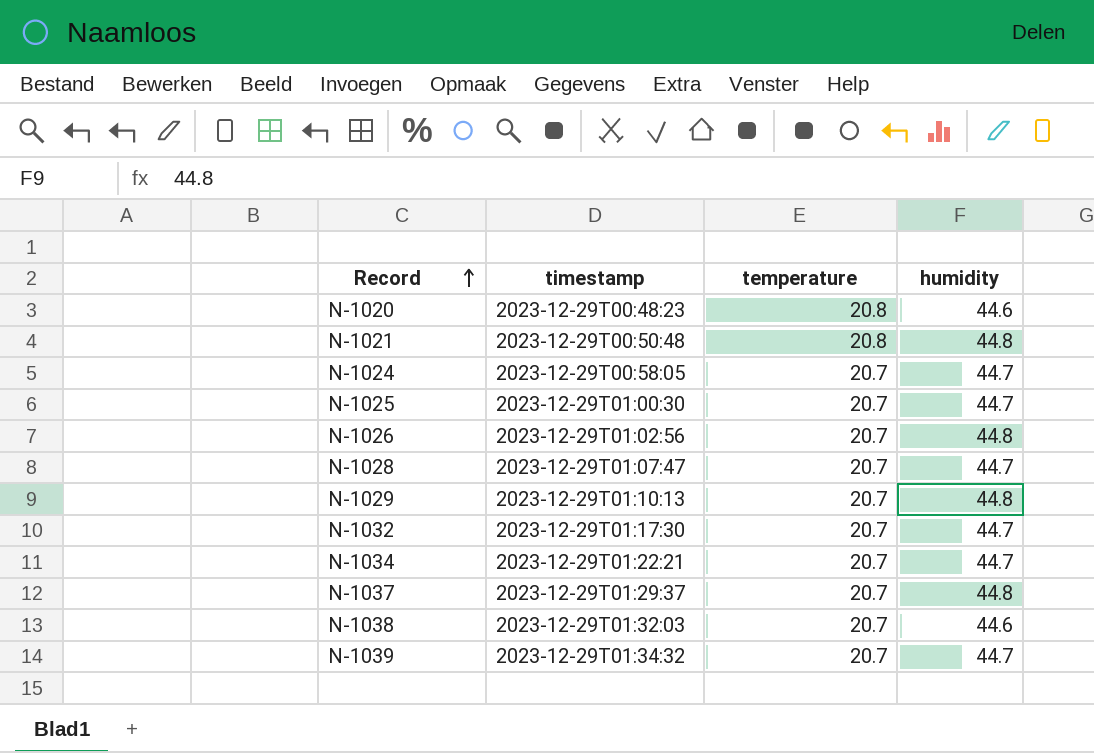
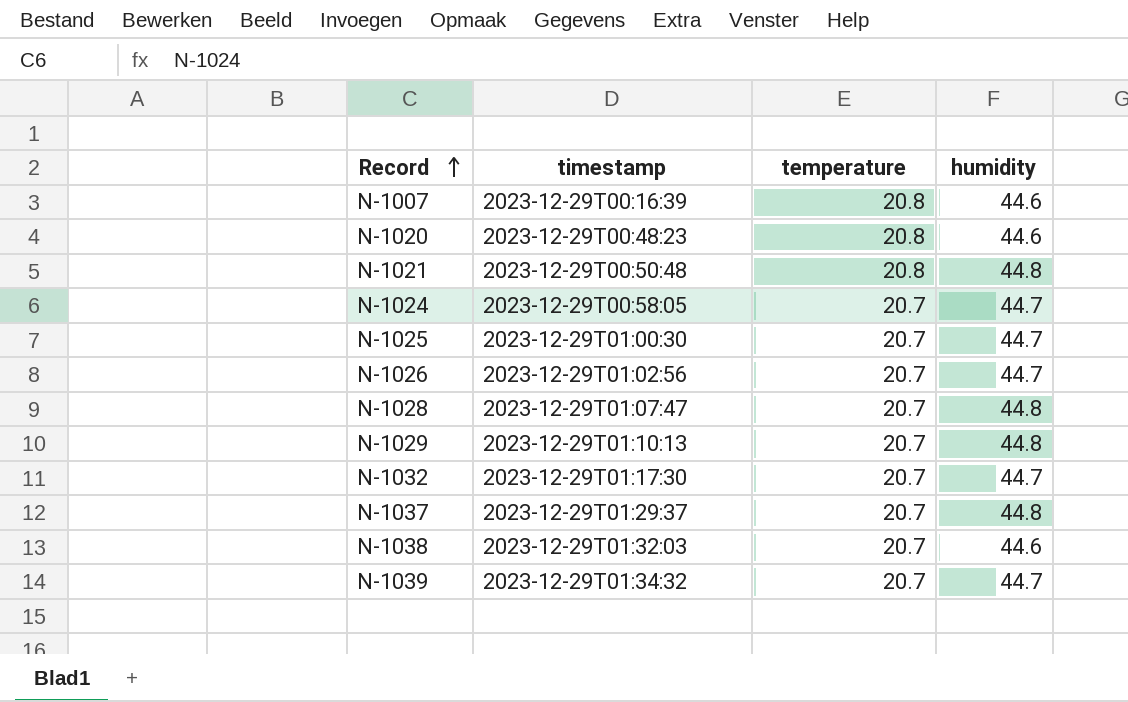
row N-1034: 2023-12-29T01:22:21 | 20.7 | 44.7 -> none
row N-1007: none -> 2023-12-29T00:16:39 | 20.8 | 44.6
N-1026 | humidity: 44.8 -> 44.7
N-1028 | humidity: 44.7 -> 44.8

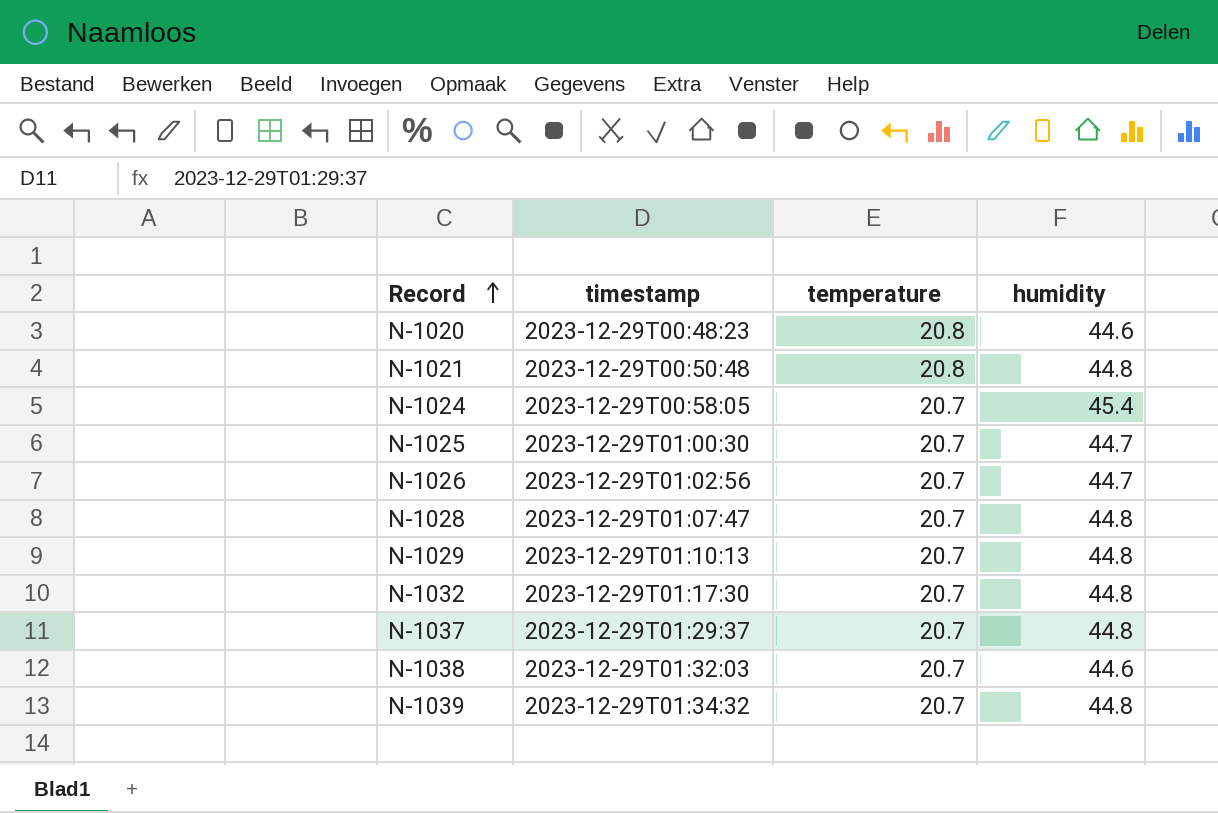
row N-1007: 2023-12-29T00:16:39 | 20.8 | 44.6 -> none
N-1024 | humidity: 44.7 -> 45.4
N-1032 | humidity: 44.7 -> 44.8
N-1039 | humidity: 44.7 -> 44.8

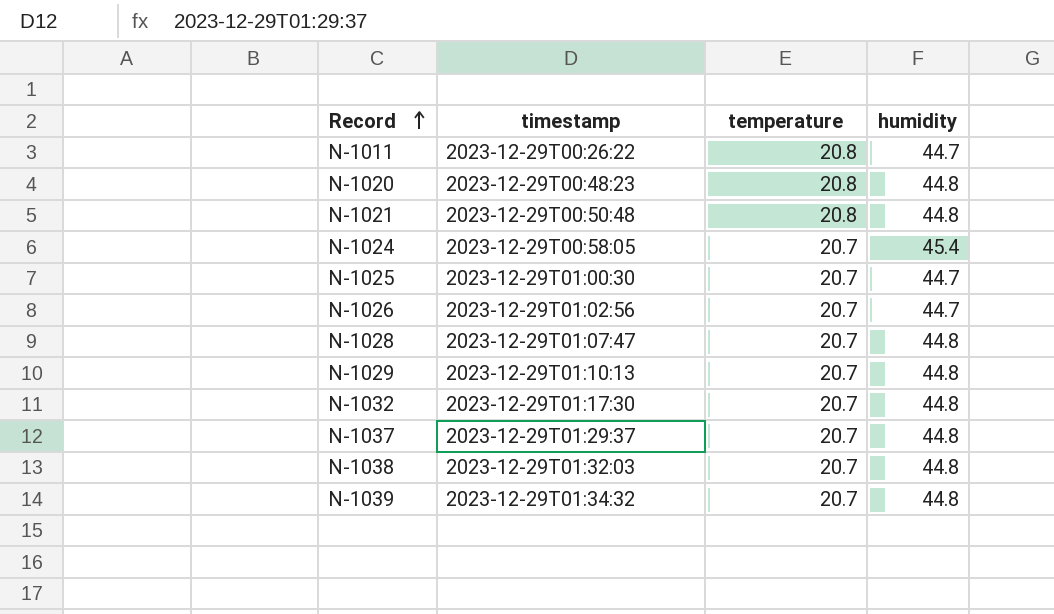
row N-1011: none -> 2023-12-29T00:26:22 | 20.8 | 44.7
N-1020 | humidity: 44.6 -> 44.8
N-1038 | humidity: 44.6 -> 44.8

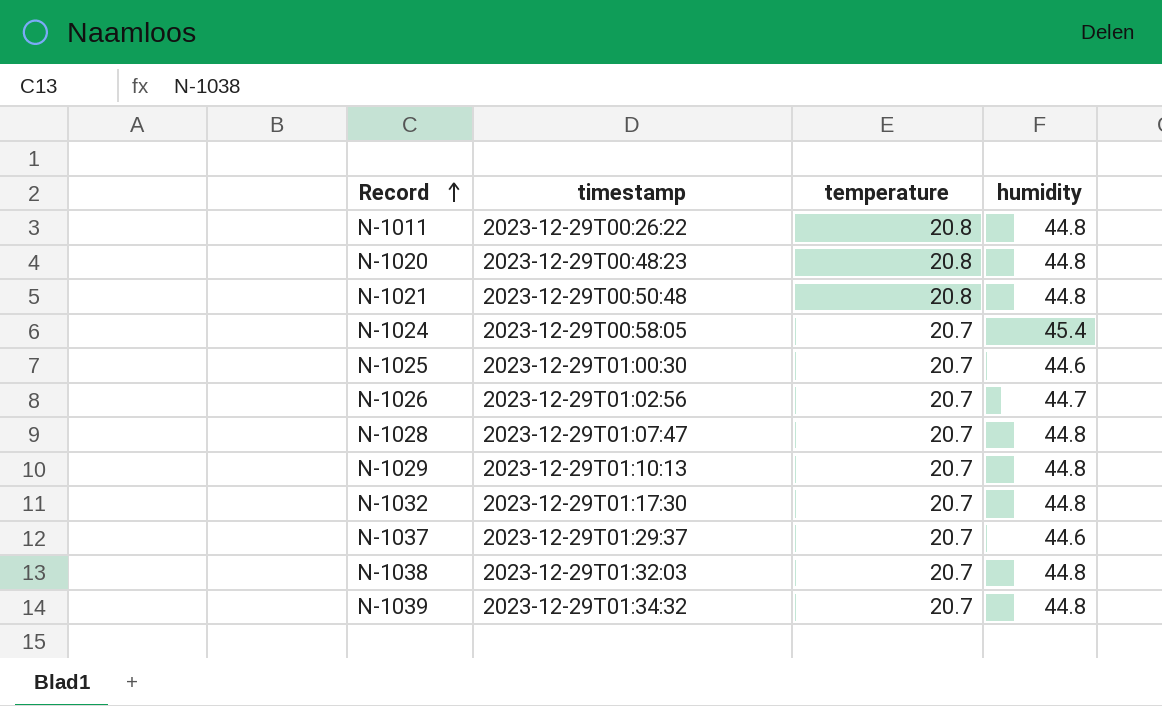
N-1011 | humidity: 44.7 -> 44.8
N-1025 | humidity: 44.7 -> 44.6
N-1037 | humidity: 44.8 -> 44.6

